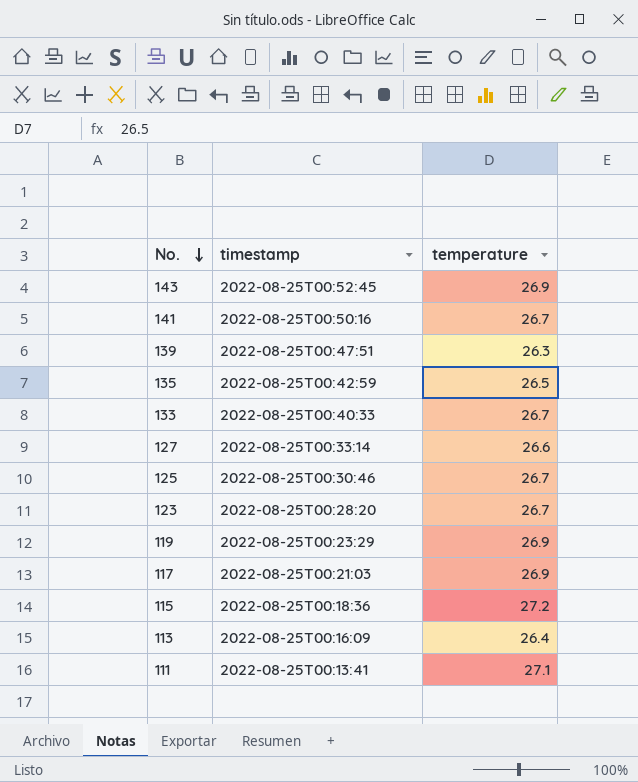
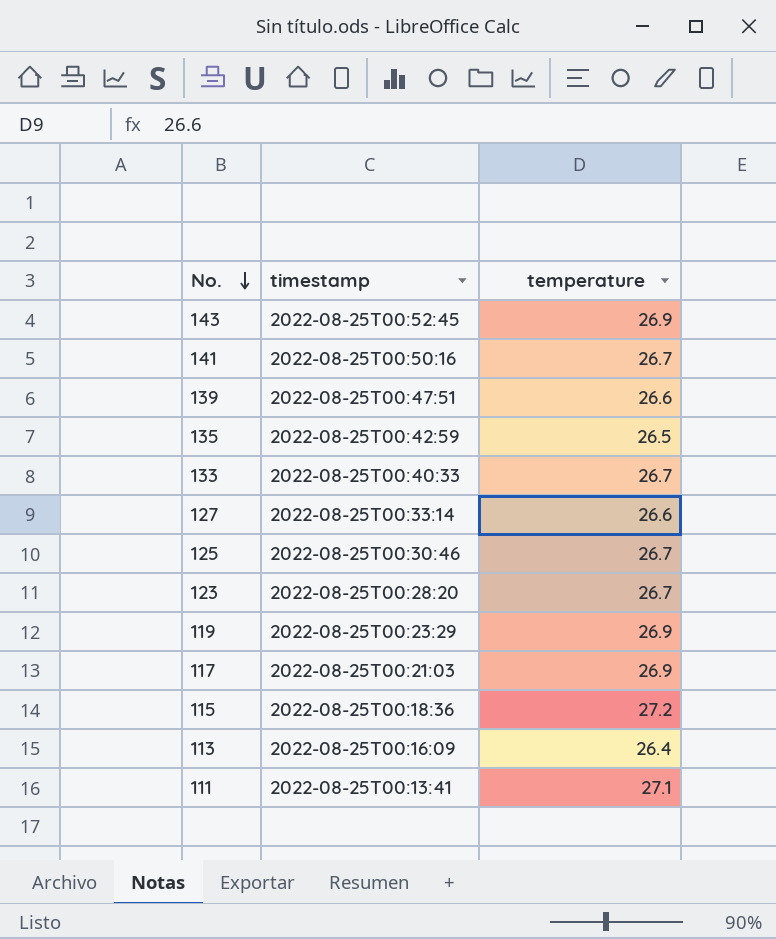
139 | temperature: 26.3 -> 26.6

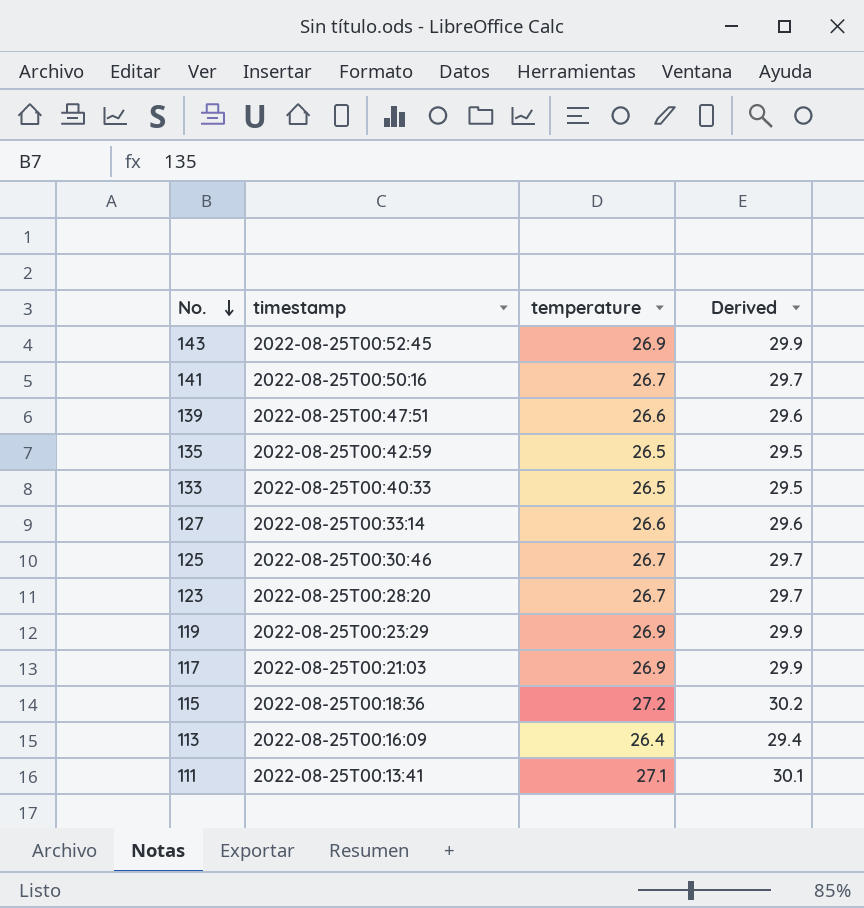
column Derived | formula: none -> [temperature] + 3
133 | temperature: 26.7 -> 26.5

